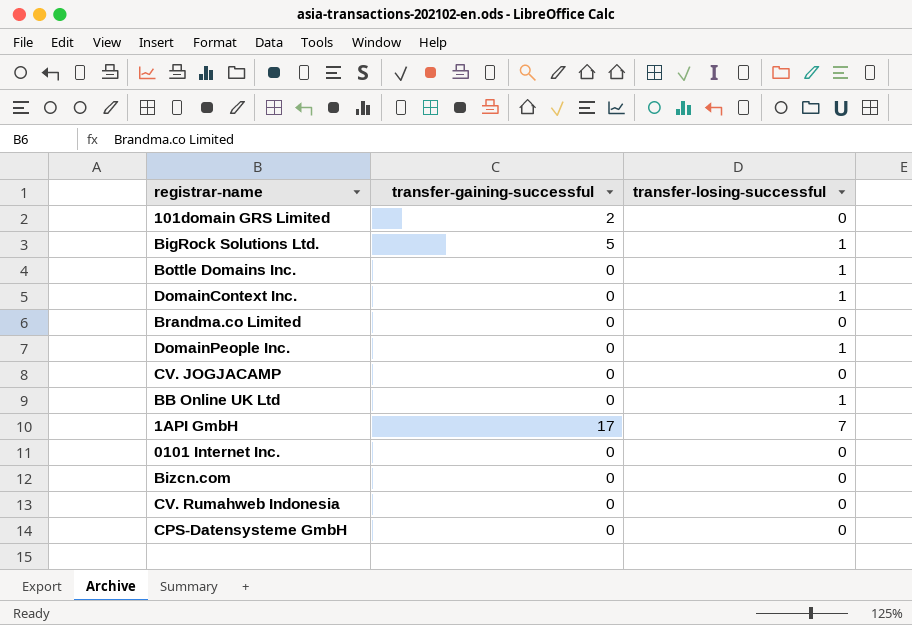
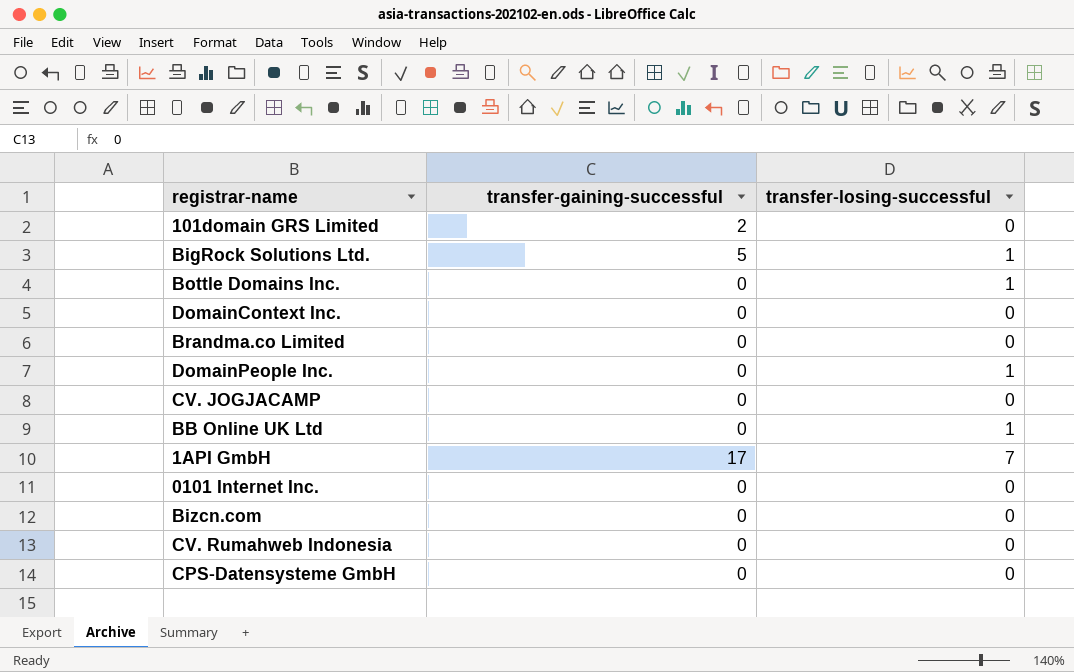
DomainContext Inc. | transfer-losing-successful: 1 -> 0

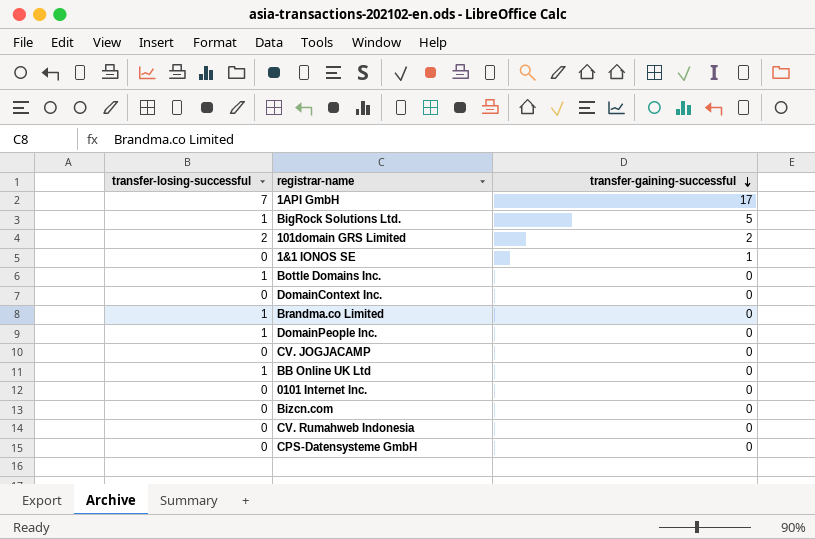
row order: none -> transfer-gaining-successful descending
column transfer-losing-successful | position: 3 -> 1
101domain GRS Limited | transfer-losing-successful: 0 -> 2
row 1&1 IONOS SE: none -> 0 | 1
Brandma.co Limited | transfer-losing-successful: 0 -> 1

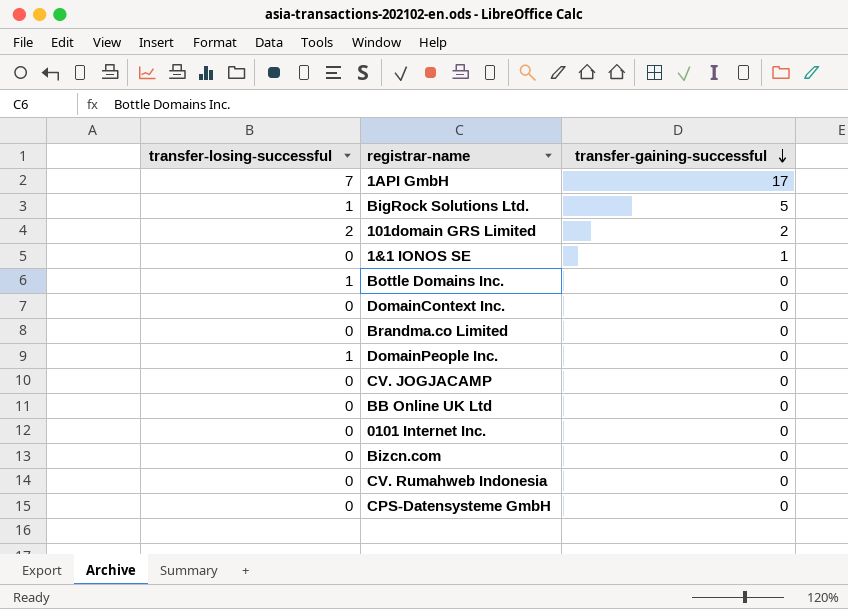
Brandma.co Limited | transfer-losing-successful: 1 -> 0
BB Online UK Ltd | transfer-losing-successful: 1 -> 0

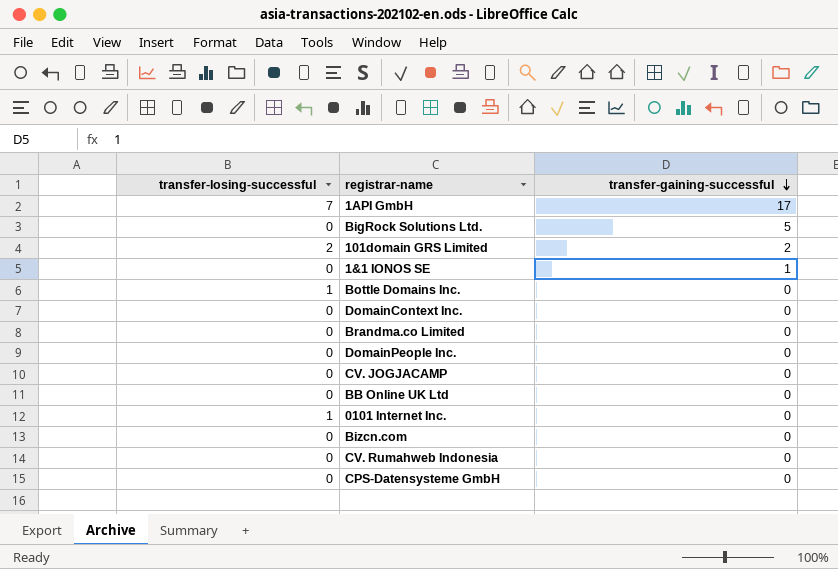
BigRock Solutions Ltd. | transfer-losing-successful: 1 -> 0
DomainPeople Inc. | transfer-losing-successful: 1 -> 0
0101 Internet Inc. | transfer-losing-successful: 0 -> 1

